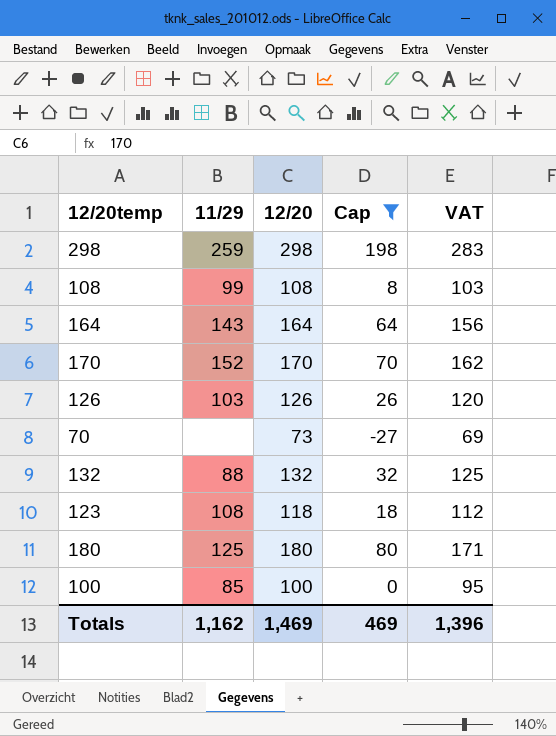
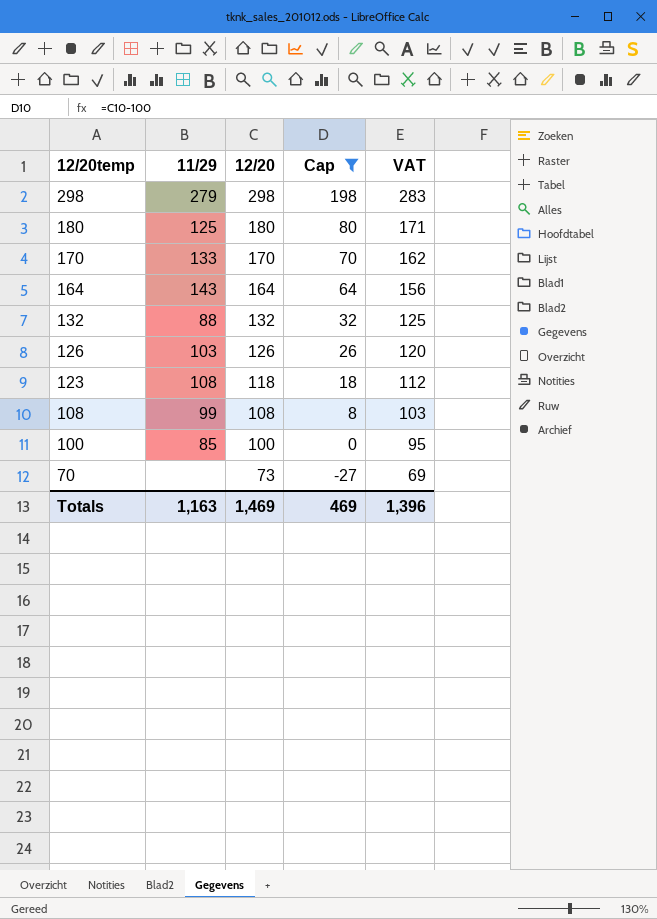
row order: none -> 12/20temp descending
298 | 11/29: 259 -> 279
170 | 11/29: 152 -> 133
Totals | 11/29: 1,162 -> 1,163

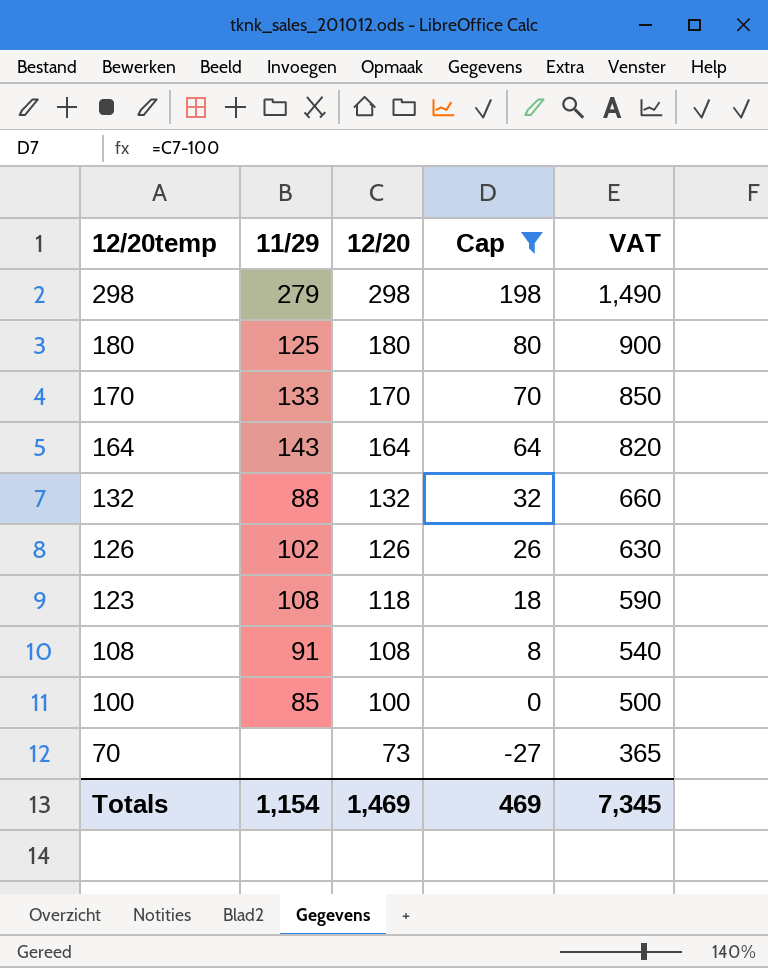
column VAT | formula: [12/20] * 0.95 -> [12/20] * 5
126 | 11/29: 103 -> 102
108 | 11/29: 99 -> 91
Totals | 11/29: 1,163 -> 1,154
Totals | VAT: 1,396 -> 7,345

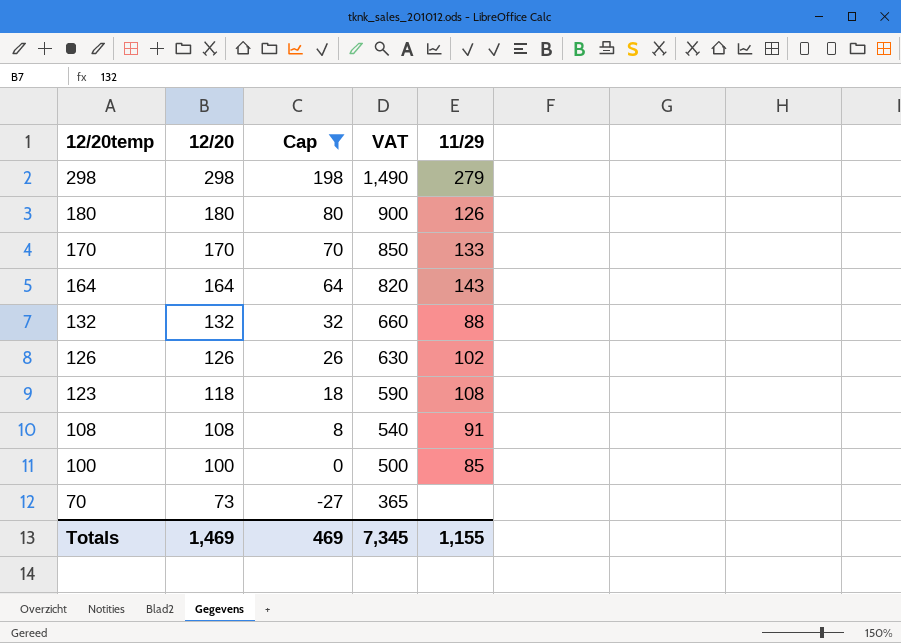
column 11/29 | position: 2 -> 5
180 | 11/29: 125 -> 126
Totals | 11/29: 1,154 -> 1,155

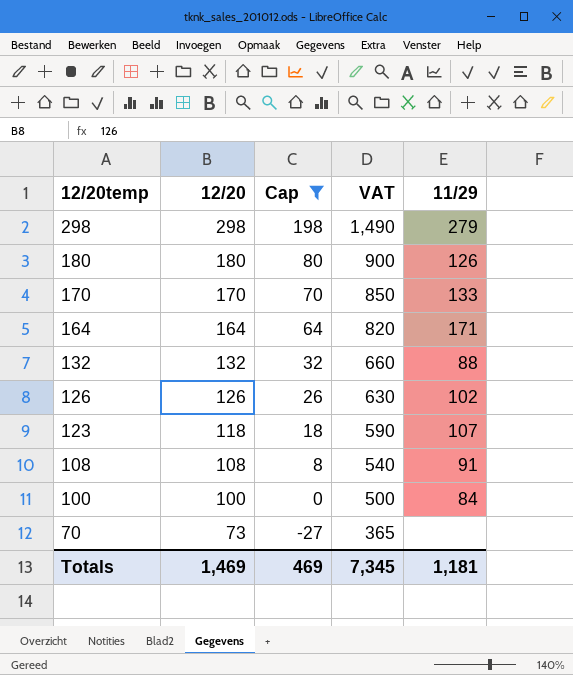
164 | 11/29: 143 -> 171
123 | 11/29: 108 -> 107
100 | 11/29: 85 -> 84
Totals | 11/29: 1,155 -> 1,181

